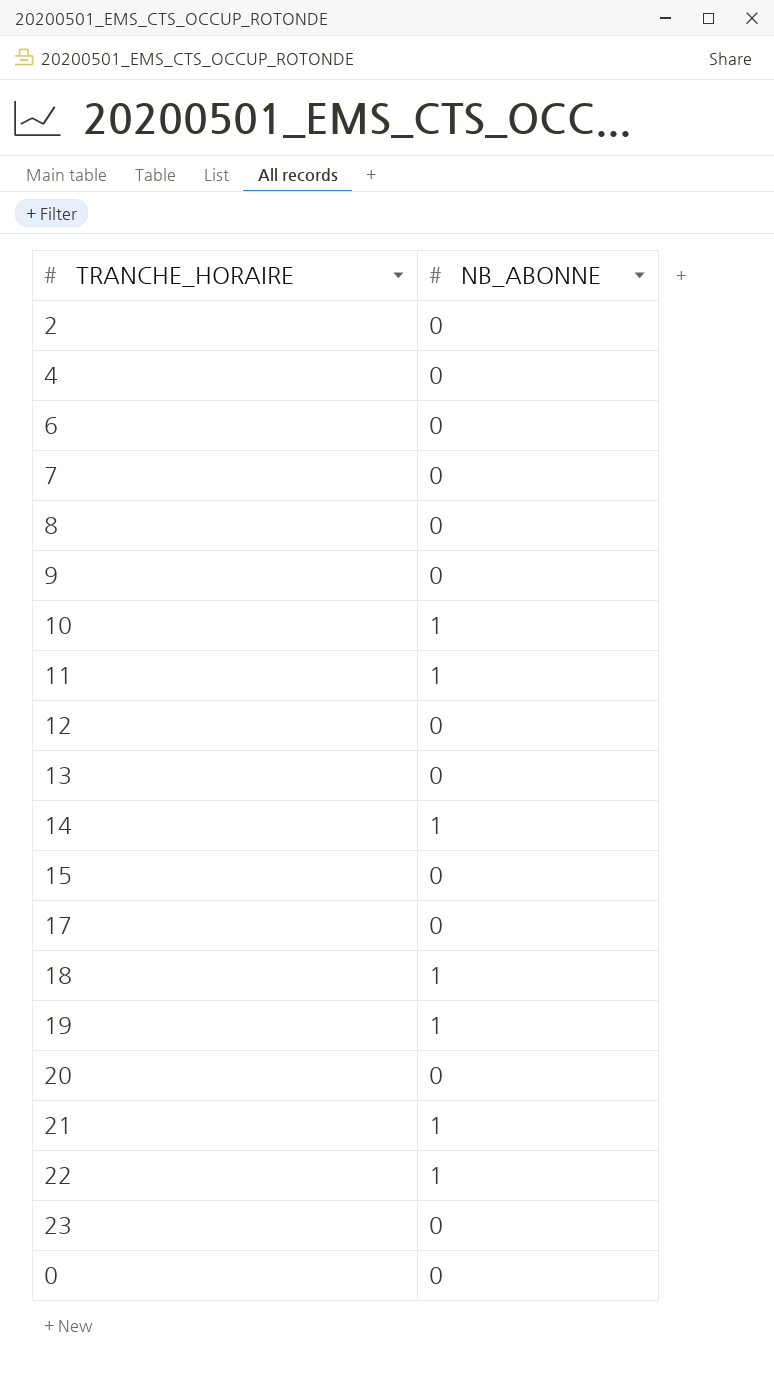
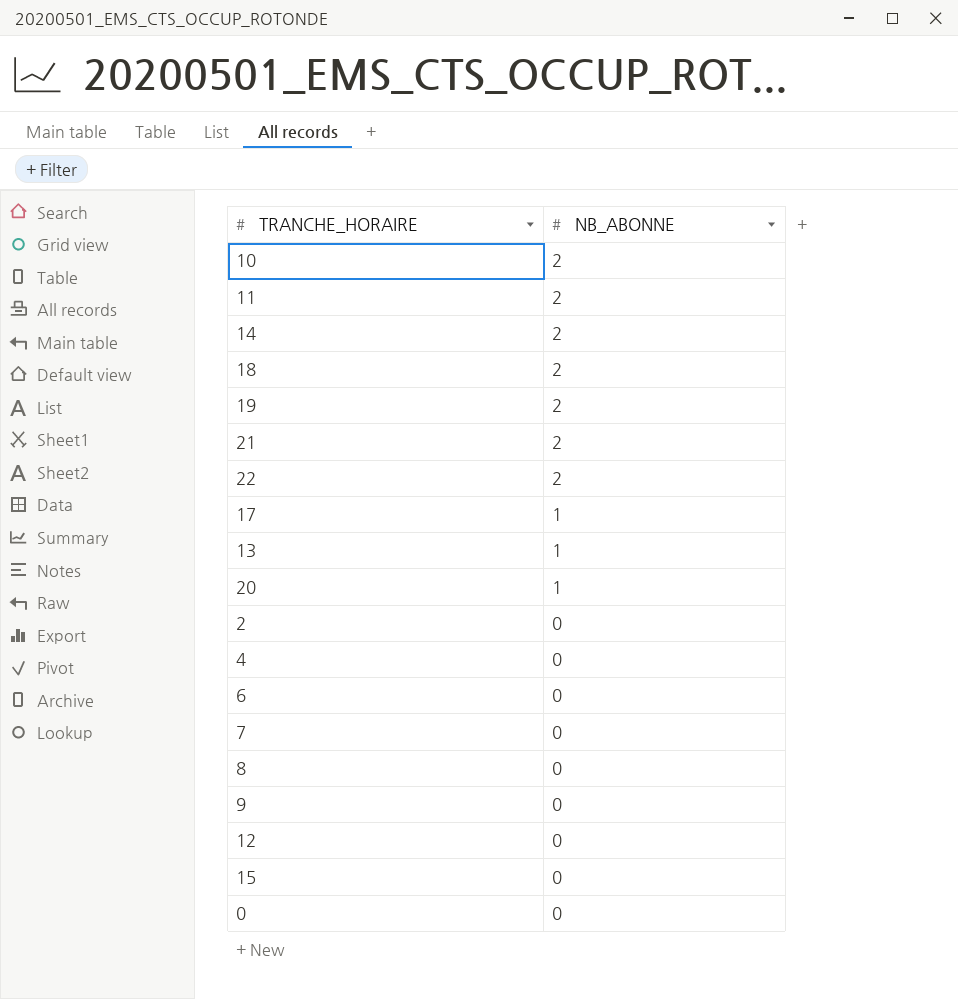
row order: none -> NB_ABONNE descending
row 23: 0 -> none
10 | NB_ABONNE: 1 -> 2
11 | NB_ABONNE: 1 -> 2
14 | NB_ABONNE: 1 -> 2
18 | NB_ABONNE: 1 -> 2
19 | NB_ABONNE: 1 -> 2
21 | NB_ABONNE: 1 -> 2
22 | NB_ABONNE: 1 -> 2
17 | NB_ABONNE: 0 -> 1
13 | NB_ABONNE: 0 -> 1
20 | NB_ABONNE: 0 -> 1

